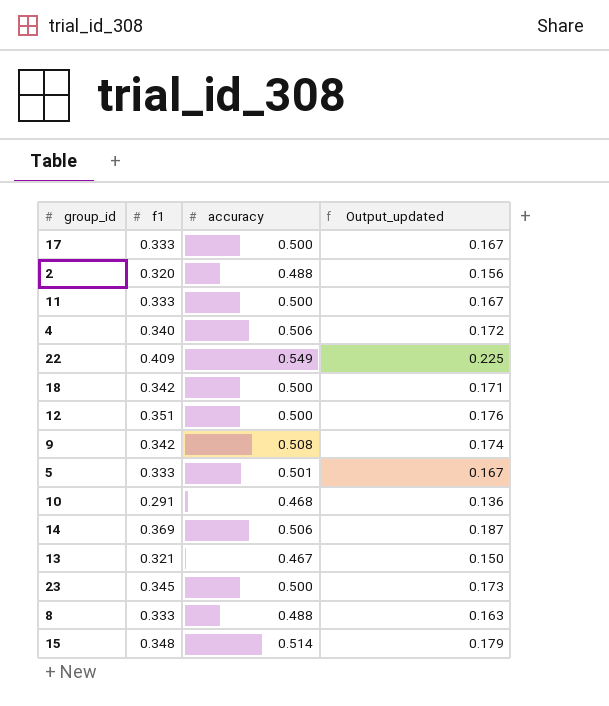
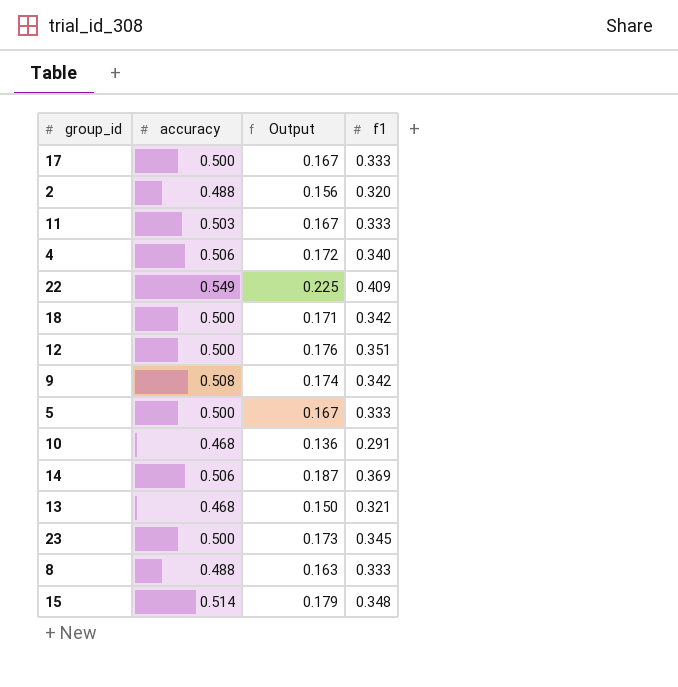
column name: Output_updated -> Output
column f1 | position: 2 -> 4
11 | accuracy: 0.500 -> 0.503
5 | accuracy: 0.501 -> 0.500
13 | accuracy: 0.467 -> 0.468

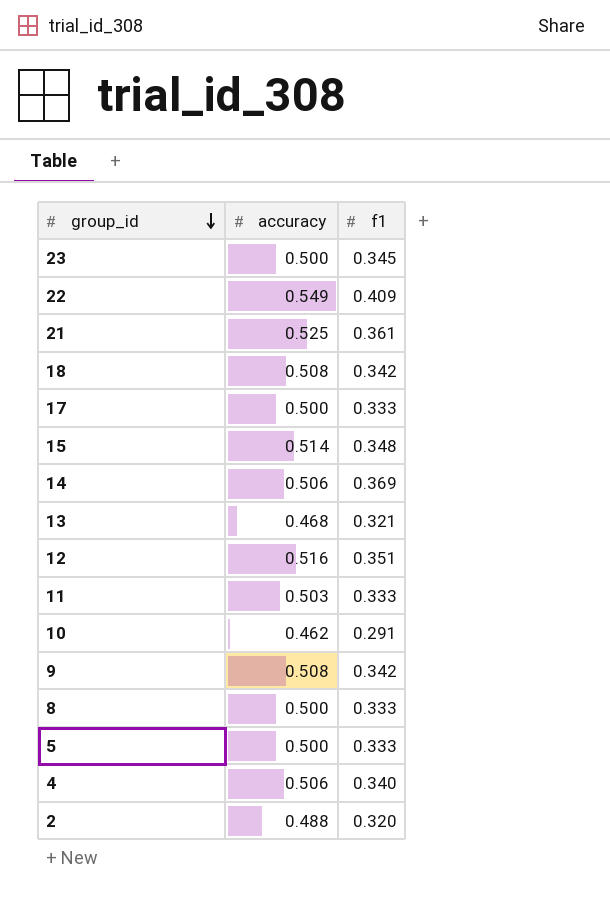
row order: none -> group_id descending
column Output | formula: [accuracy] * [f1] -> none
row 21: none -> 0.525 | 0.361
18 | accuracy: 0.500 -> 0.508
12 | accuracy: 0.500 -> 0.516
10 | accuracy: 0.468 -> 0.462
8 | accuracy: 0.488 -> 0.500

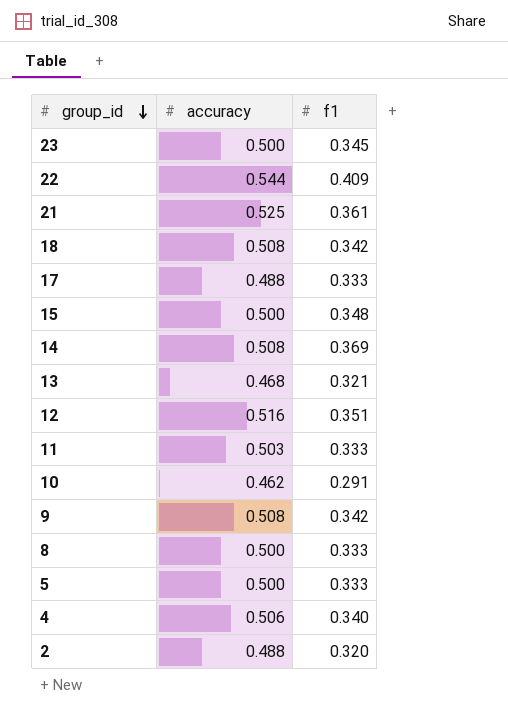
22 | accuracy: 0.549 -> 0.544
17 | accuracy: 0.500 -> 0.488
15 | accuracy: 0.514 -> 0.500
14 | accuracy: 0.506 -> 0.508

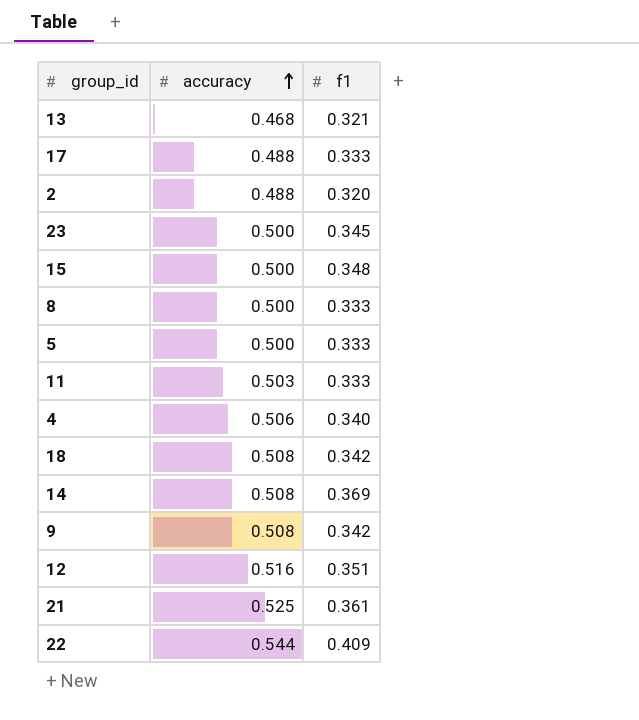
row order: group_id descending -> accuracy ascending
row 10: 0.462 | 0.291 -> none

